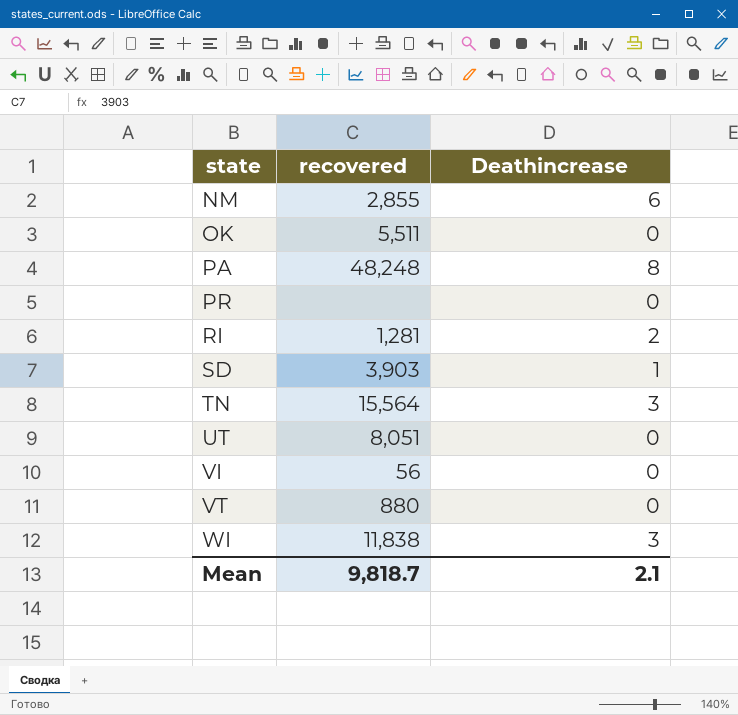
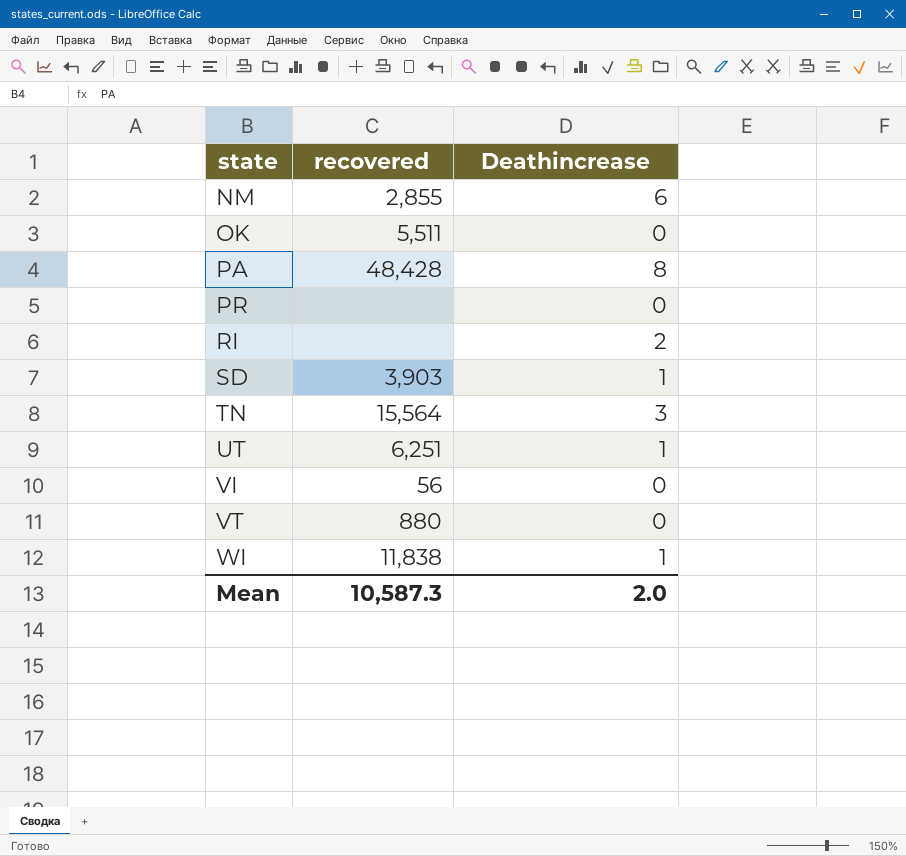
PA | recovered: 48,248 -> 48,428
RI | recovered: 1,281 -> none
UT | recovered: 8,051 -> 6,251
UT | Deathincrease: 0 -> 1
WI | Deathincrease: 3 -> 1
Mean | recovered: 9,818.7 -> 10,587.3
Mean | Deathincrease: 2.1 -> 2.0

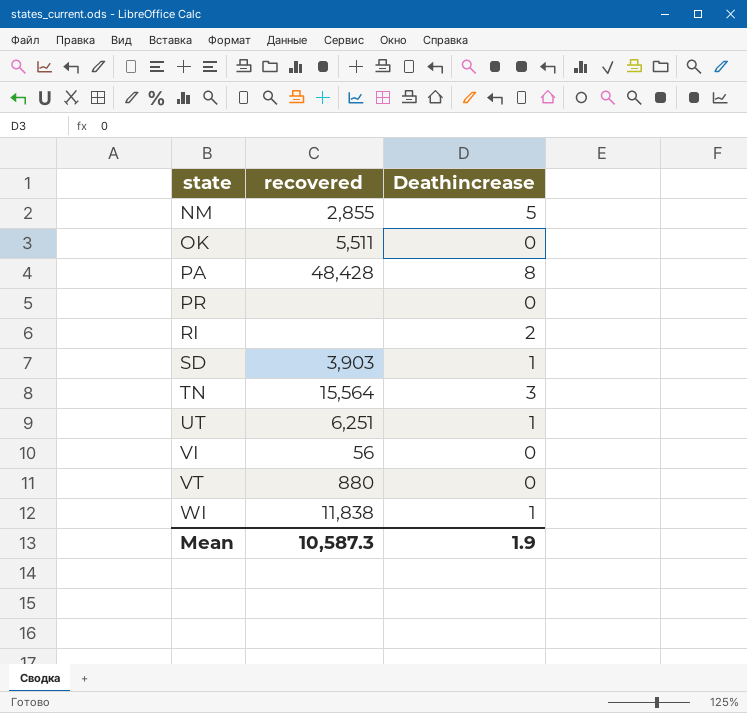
NM | Deathincrease: 6 -> 5
Mean | Deathincrease: 2.0 -> 1.9

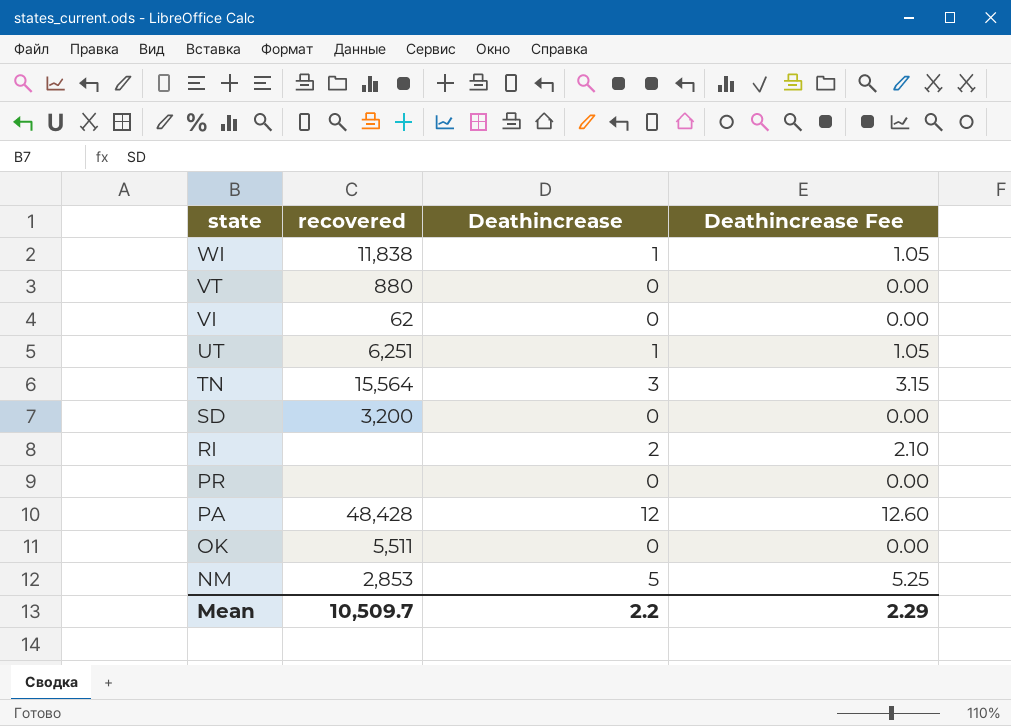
row order: state ascending -> state descending
column Deathincrease Fee | formula: none -> [Deathincrease] * 1.05
VI | recovered: 56 -> 62
SD | recovered: 3,903 -> 3,200
SD | Deathincrease: 1 -> 0
PA | Deathincrease: 8 -> 12
NM | recovered: 2,855 -> 2,853
Mean | recovered: 10,587.3 -> 10,509.7
Mean | Deathincrease: 1.9 -> 2.2

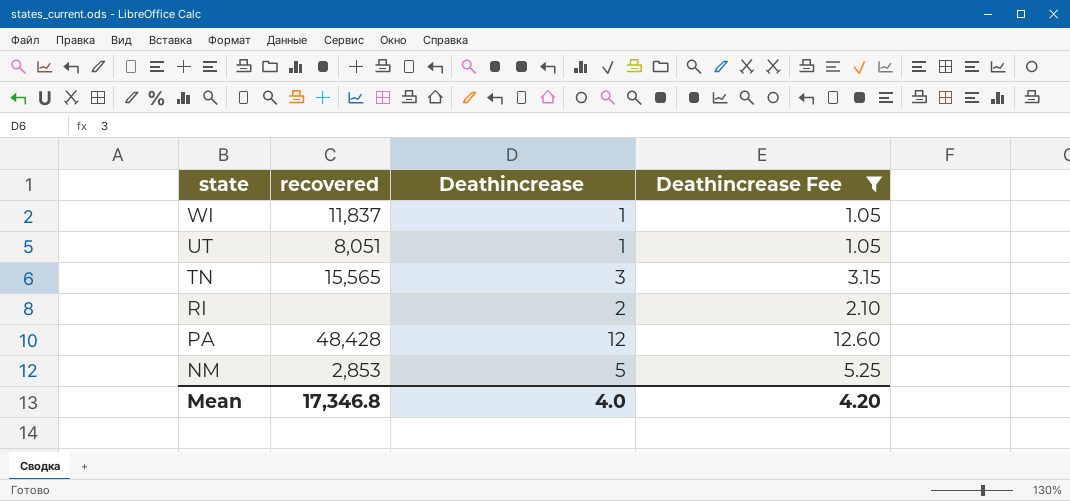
filter: none -> Deathincrease Fee != 0.00
WI | recovered: 11,838 -> 11,837
UT | recovered: 6,251 -> 8,051
TN | recovered: 15,564 -> 15,565
Mean | recovered: 10,509.7 -> 17,346.8
Mean | Deathincrease: 2.2 -> 4.0
Mean | Deathincrease Fee: 2.29 -> 4.20

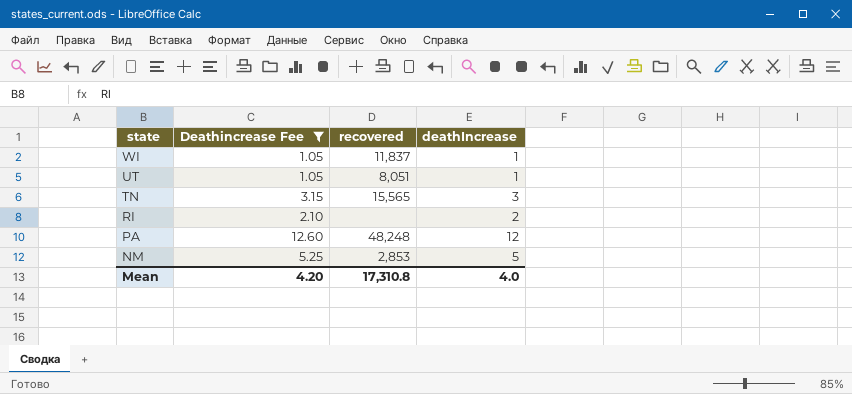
column Deathincrease Fee | position: 4 -> 2
column name: Deathincrease -> deathIncrease
PA | recovered: 48,428 -> 48,248
Mean | recovered: 17,346.8 -> 17,310.8

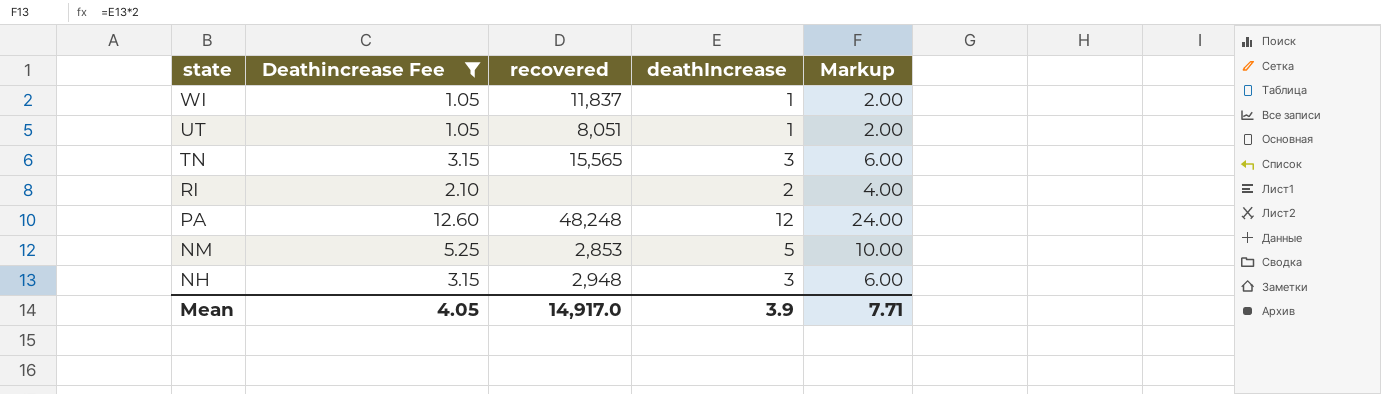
column Markup | formula: none -> [deathIncrease] * 2
row NH: none -> 3.15 | 2,948 | 3 | 6.00
Mean | Deathincrease Fee: 4.20 -> 4.05
Mean | recovered: 17,310.8 -> 14,917.0
Mean | deathIncrease: 4.0 -> 3.9

